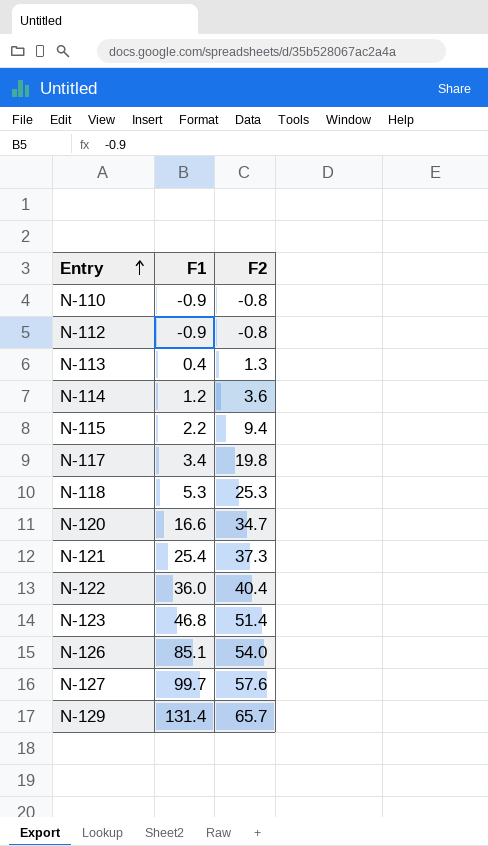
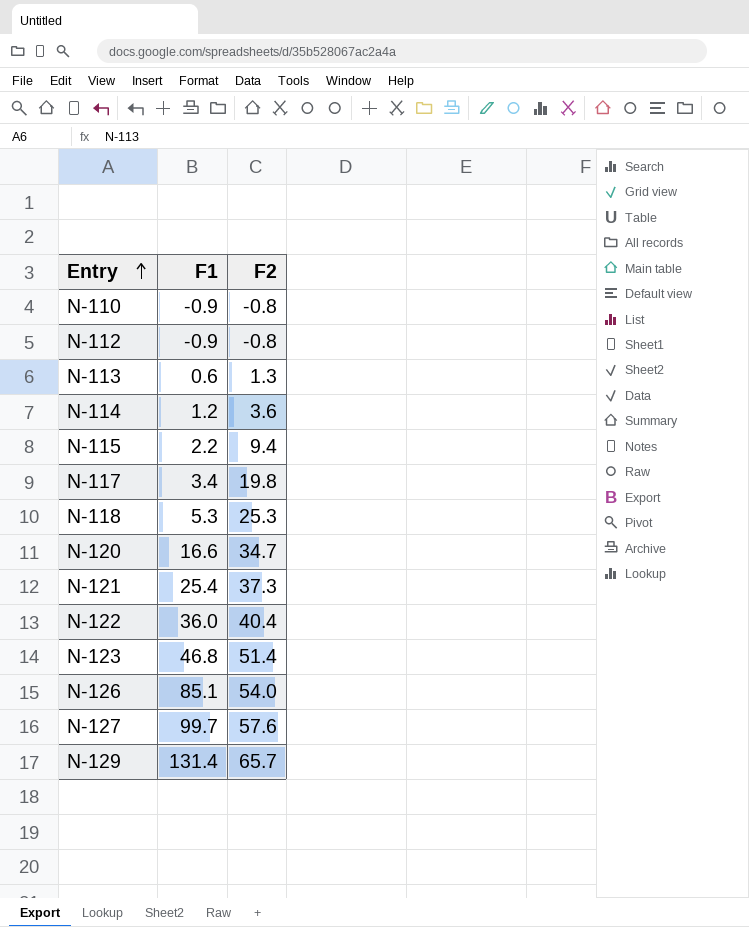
N-113 | F1: 0.4 -> 0.6

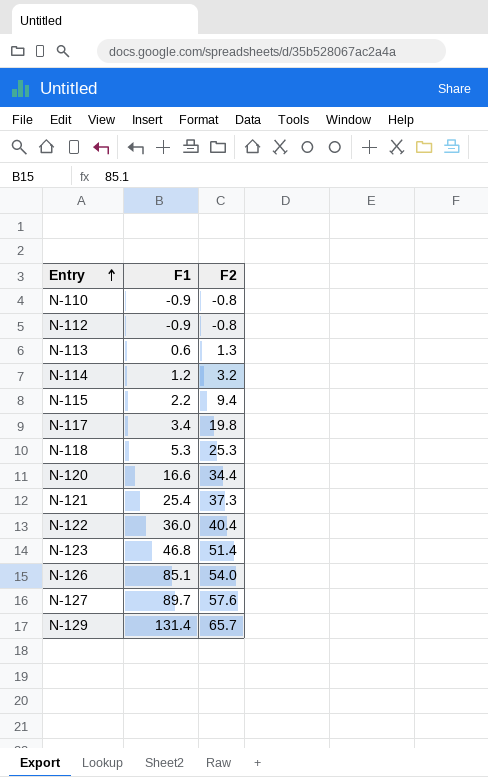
N-114 | F2: 3.6 -> 3.2
N-120 | F2: 34.7 -> 34.4
N-127 | F1: 99.7 -> 89.7

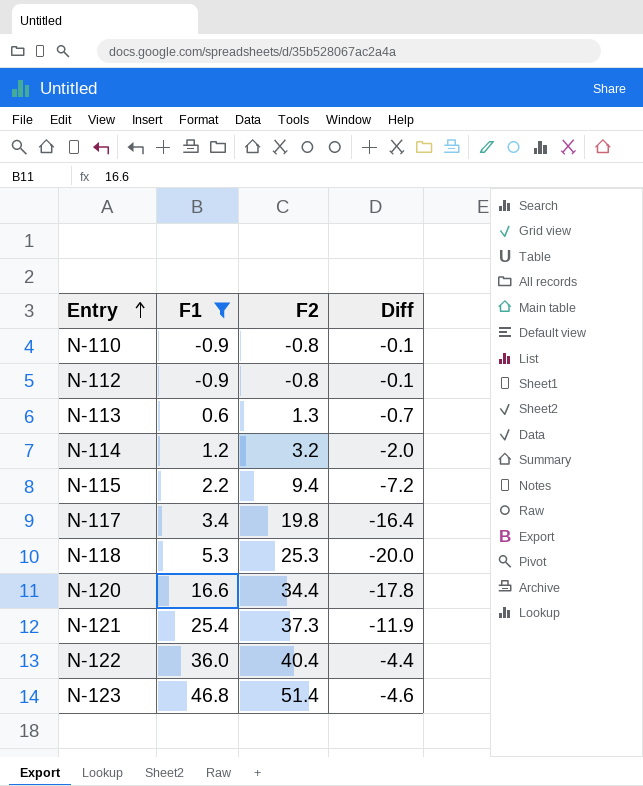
filter: none -> F1 <= 46.8
column Diff | formula: none -> [F1] - [F2]

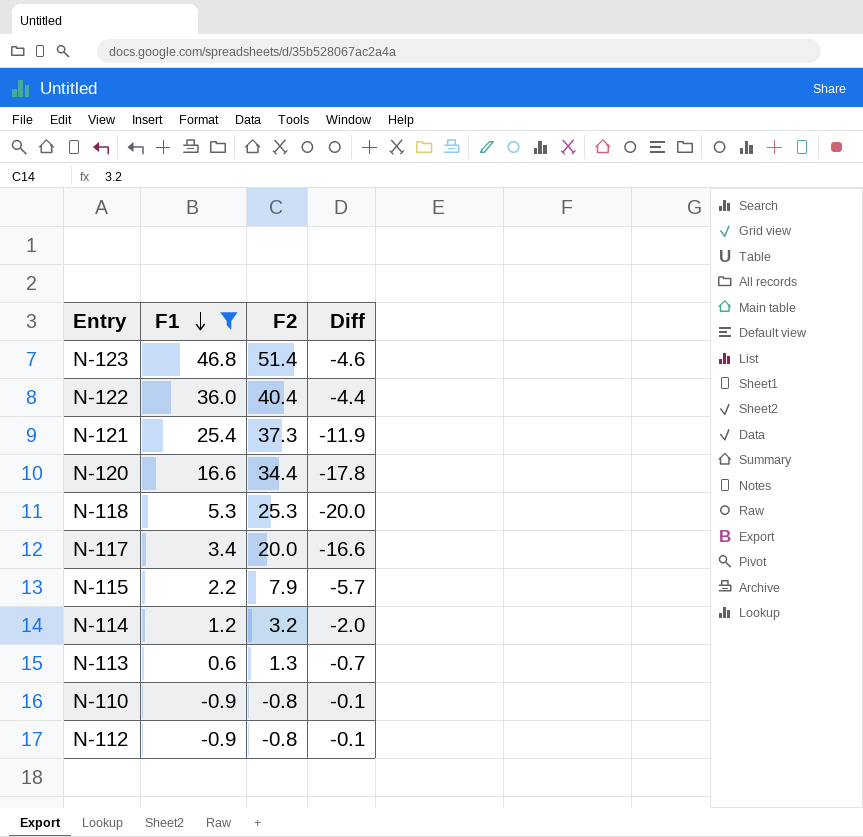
row order: Entry ascending -> F1 descending
N-117 | F2: 19.8 -> 20.0
N-117 | Diff: -16.4 -> -16.6
N-115 | F2: 9.4 -> 7.9
N-115 | Diff: -7.2 -> -5.7

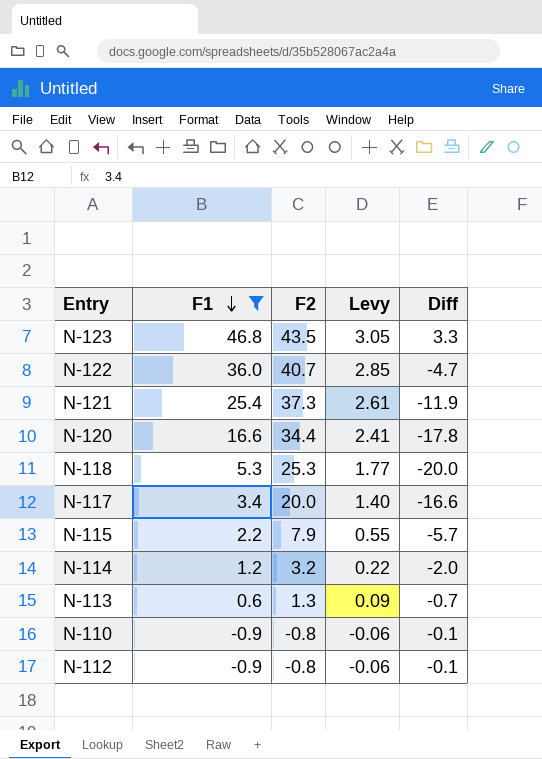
column Levy | formula: none -> [F2] * 0.07
N-123 | F2: 51.4 -> 43.5
N-123 | Diff: -4.6 -> 3.3
N-122 | F2: 40.4 -> 40.7
N-122 | Diff: -4.4 -> -4.7

